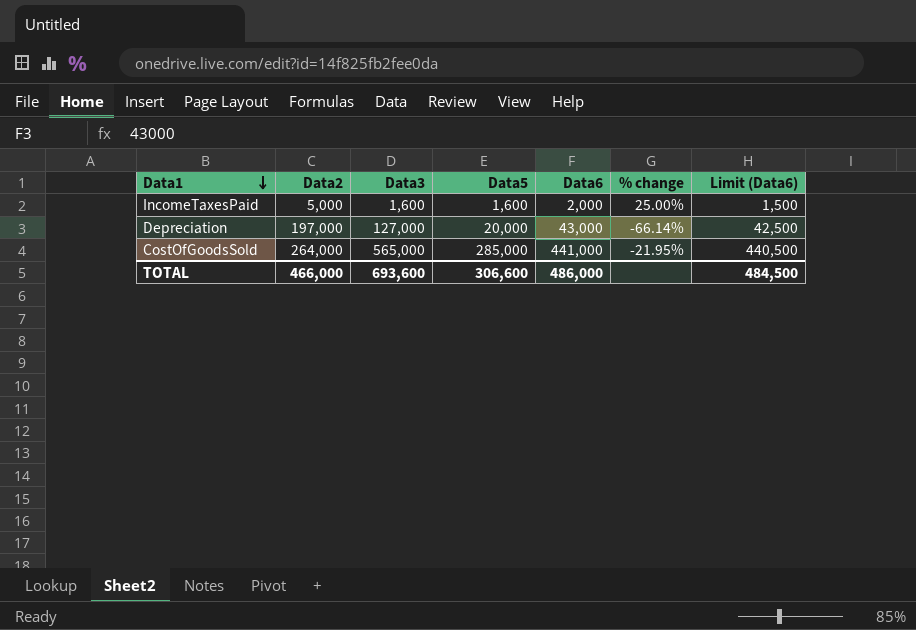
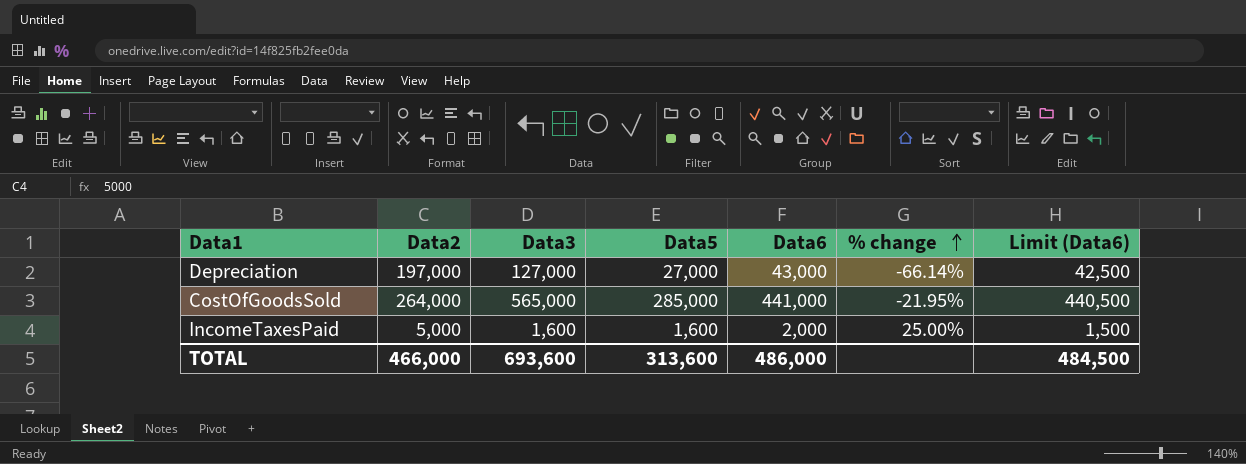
row order: Data1 descending -> % change ascending
Depreciation | Data5: 20,000 -> 27,000
TOTAL | Data5: 306,600 -> 313,600

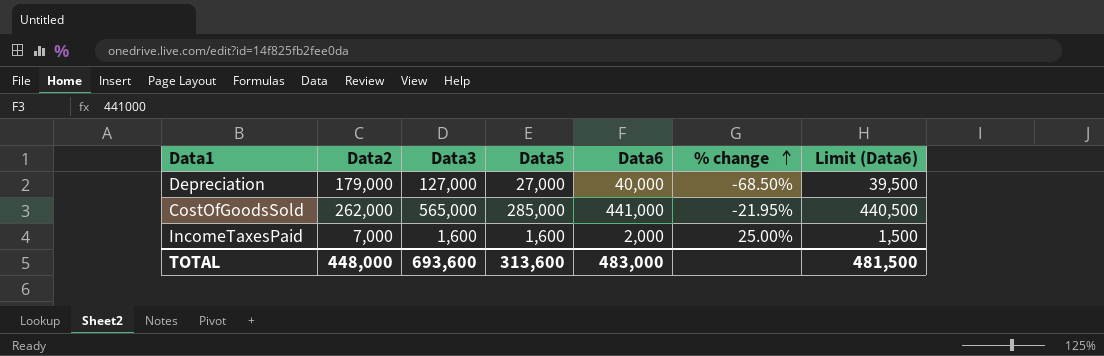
Depreciation | Data2: 197,000 -> 179,000
Depreciation | Data6: 43,000 -> 40,000
Depreciation | % change: -66.14% -> -68.50%
Depreciation | Limit (Data6): 42,500 -> 39,500
CostOfGoodsSold | Data2: 264,000 -> 262,000
IncomeTaxesPaid | Data2: 5,000 -> 7,000
TOTAL | Data2: 466,000 -> 448,000
TOTAL | Data6: 486,000 -> 483,000
TOTAL | Limit (Data6): 484,500 -> 481,500

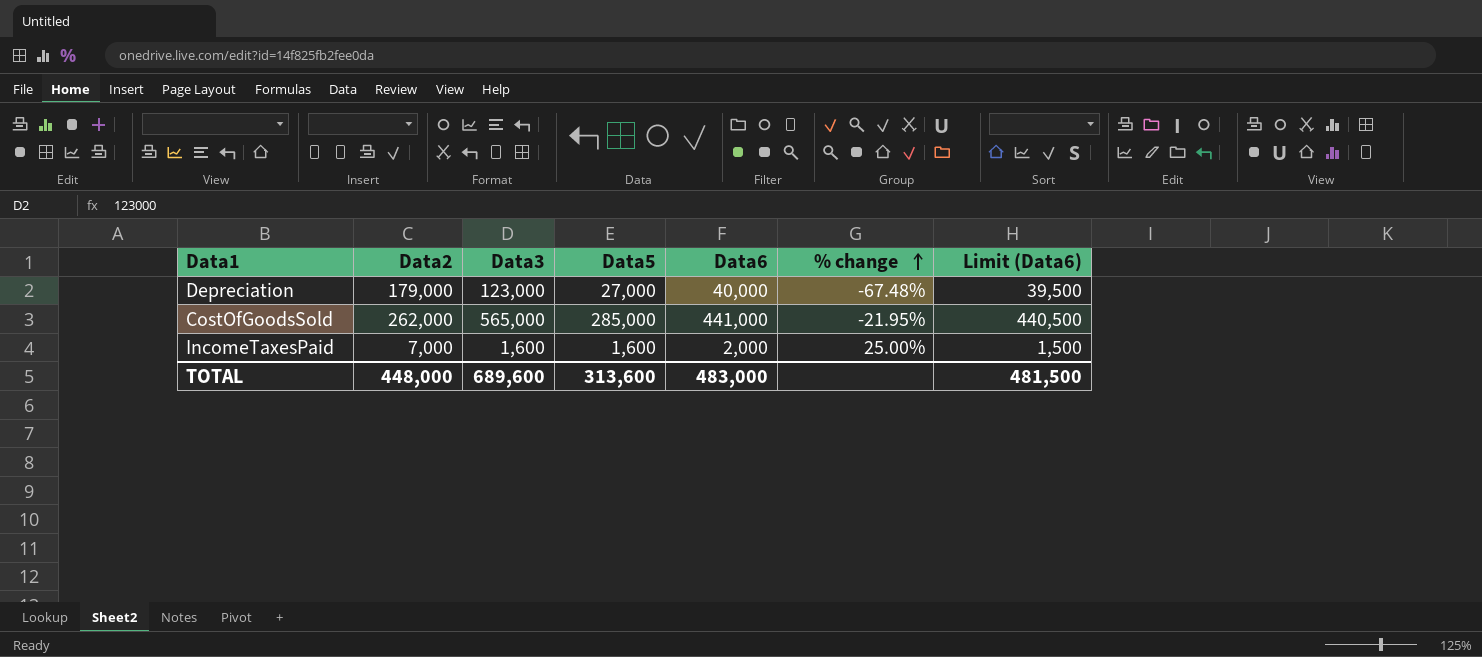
Depreciation | Data3: 127,000 -> 123,000
Depreciation | % change: -68.50% -> -67.48%
TOTAL | Data3: 693,600 -> 689,600

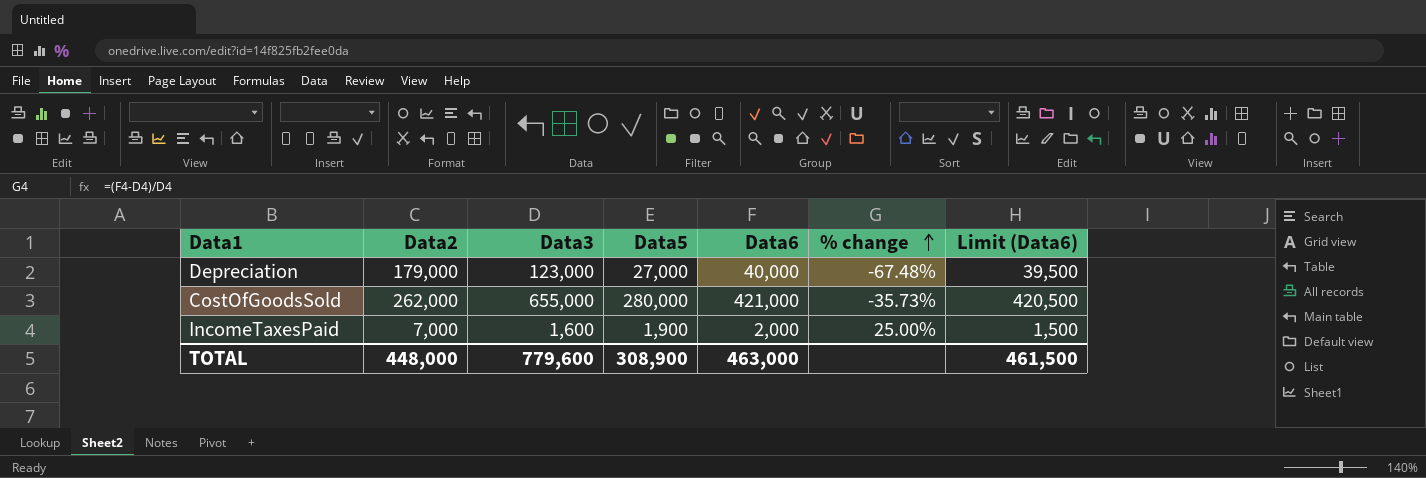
CostOfGoodsSold | Data3: 565,000 -> 655,000
CostOfGoodsSold | Data5: 285,000 -> 280,000
CostOfGoodsSold | Data6: 441,000 -> 421,000
CostOfGoodsSold | % change: -21.95% -> -35.73%
CostOfGoodsSold | Limit (Data6): 440,500 -> 420,500
IncomeTaxesPaid | Data5: 1,600 -> 1,900
TOTAL | Data3: 689,600 -> 779,600
TOTAL | Data5: 313,600 -> 308,900
TOTAL | Data6: 483,000 -> 463,000
TOTAL | Limit (Data6): 481,500 -> 461,500

